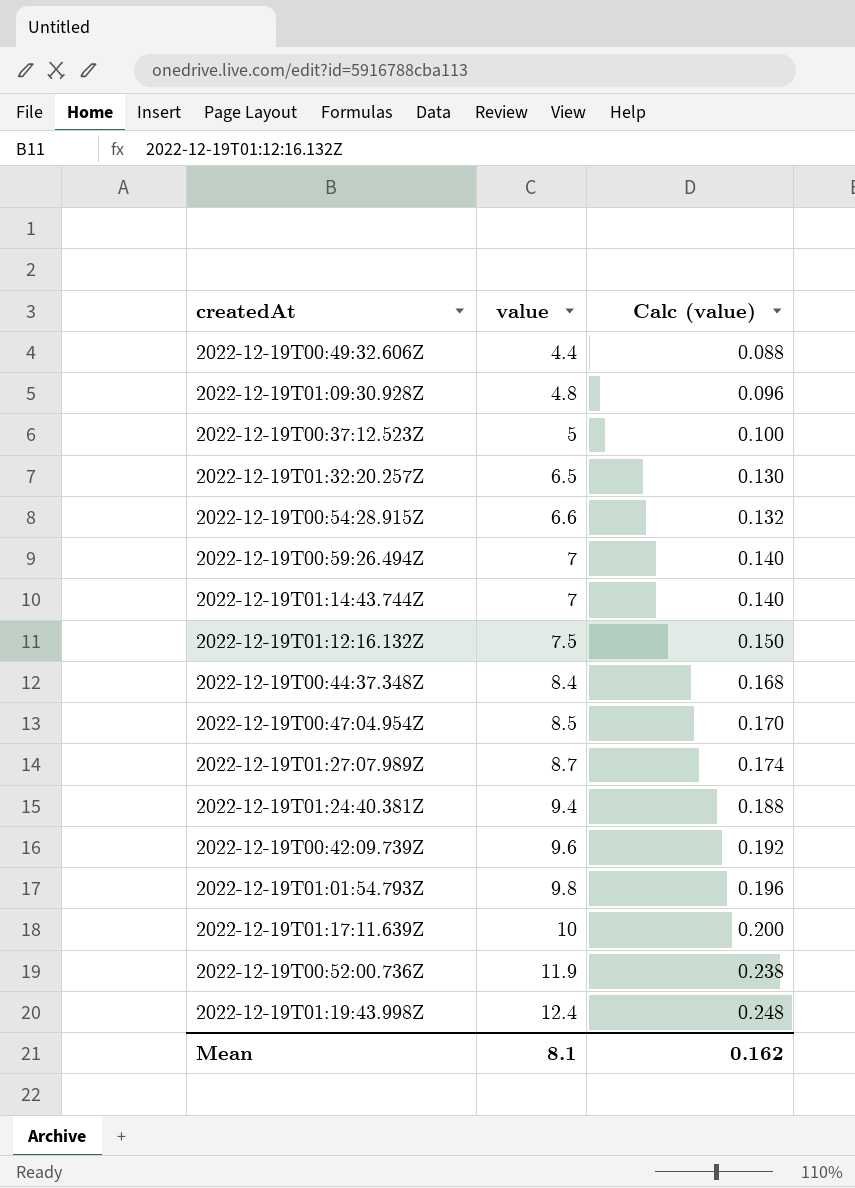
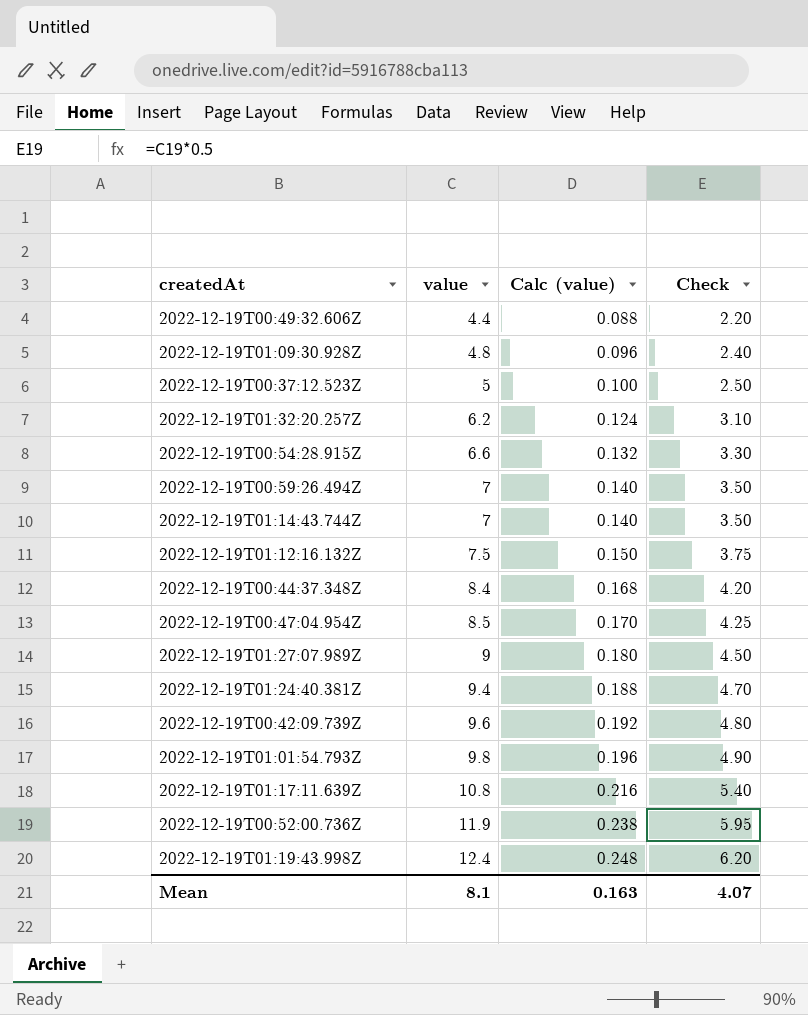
column Check | formula: none -> [value] * 0.5
2022-12-19T01:32:20.257Z | value: 6.5 -> 6.2
2022-12-19T01:32:20.257Z | Calc (value): 0.130 -> 0.124
2022-12-19T01:27:07.989Z | value: 8.7 -> 9
2022-12-19T01:27:07.989Z | Calc (value): 0.174 -> 0.180
2022-12-19T01:17:11.639Z | value: 10 -> 10.8
2022-12-19T01:17:11.639Z | Calc (value): 0.200 -> 0.216
Mean | Calc (value): 0.162 -> 0.163

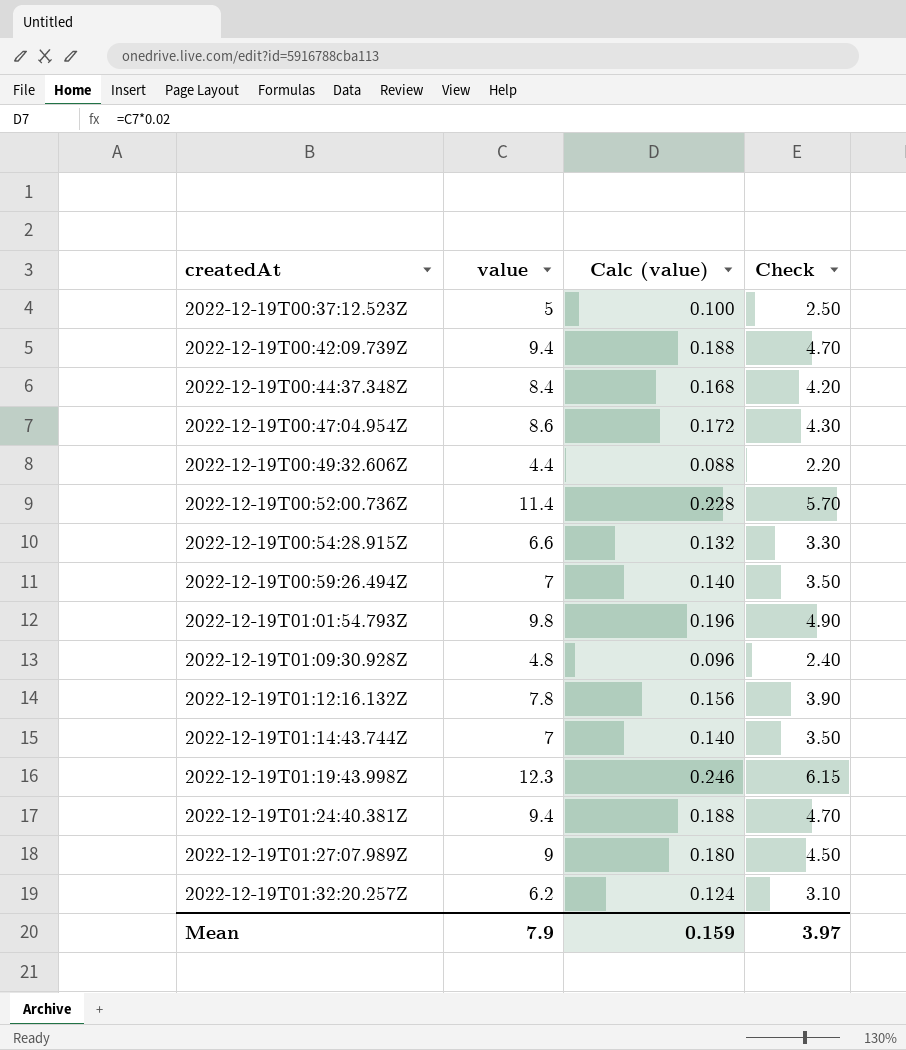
row order: value ascending -> createdAt ascending
row 2022-12-19T01:17:11.639Z: 10.8 | 0.216 | 5.40 -> none
2022-12-19T00:42:09.739Z | value: 9.6 -> 9.4
2022-12-19T00:42:09.739Z | Calc (value): 0.192 -> 0.188
2022-12-19T00:42:09.739Z | Check: 4.80 -> 4.70
2022-12-19T00:47:04.954Z | value: 8.5 -> 8.6
2022-12-19T00:47:04.954Z | Calc (value): 0.170 -> 0.172
2022-12-19T00:47:04.954Z | Check: 4.25 -> 4.30
2022-12-19T00:52:00.736Z | value: 11.9 -> 11.4
2022-12-19T00:52:00.736Z | Calc (value): 0.238 -> 0.228
2022-12-19T00:52:00.736Z | Check: 5.95 -> 5.70
2022-12-19T01:12:16.132Z | value: 7.5 -> 7.8
2022-12-19T01:12:16.132Z | Calc (value): 0.150 -> 0.156
2022-12-19T01:12:16.132Z | Check: 3.75 -> 3.90
2022-12-19T01:19:43.998Z | value: 12.4 -> 12.3
2022-12-19T01:19:43.998Z | Calc (value): 0.248 -> 0.246
2022-12-19T01:19:43.998Z | Check: 6.20 -> 6.15
Mean | value: 8.1 -> 7.9
Mean | Calc (value): 0.163 -> 0.159
Mean | Check: 4.07 -> 3.97

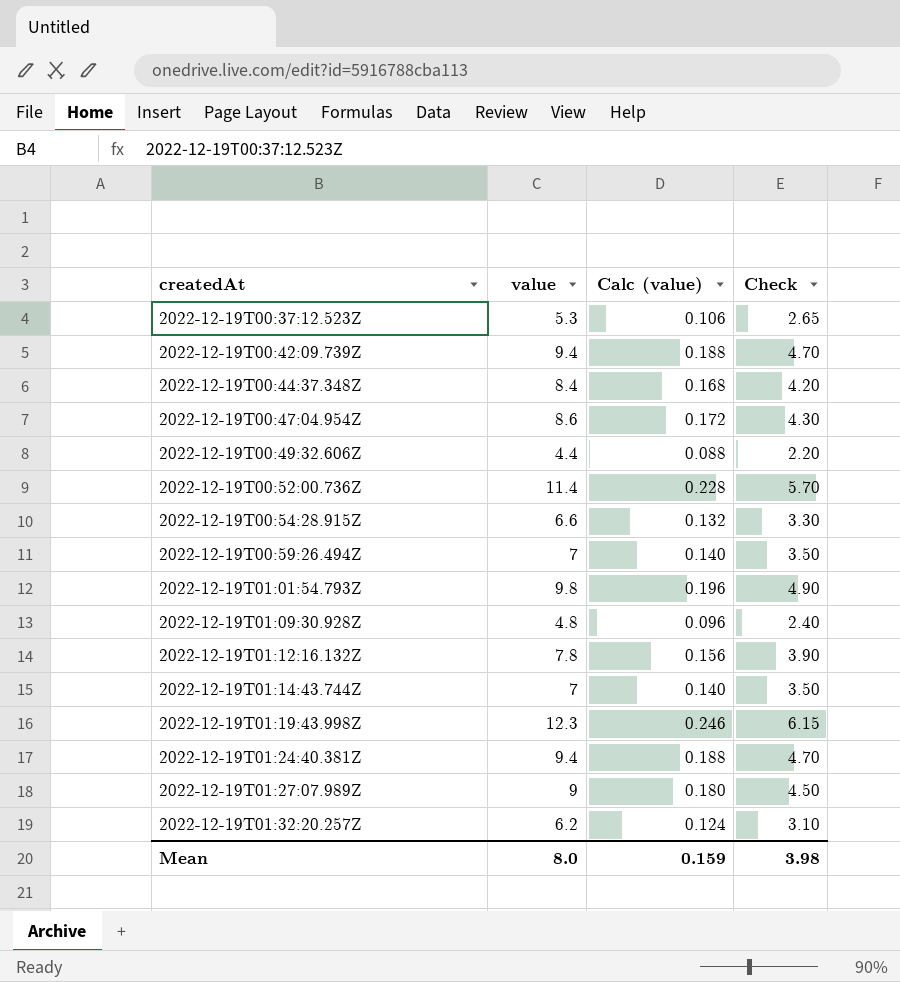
2022-12-19T00:37:12.523Z | value: 5 -> 5.3
2022-12-19T00:37:12.523Z | Calc (value): 0.100 -> 0.106
2022-12-19T00:37:12.523Z | Check: 2.50 -> 2.65
Mean | value: 7.9 -> 8.0
Mean | Check: 3.97 -> 3.98

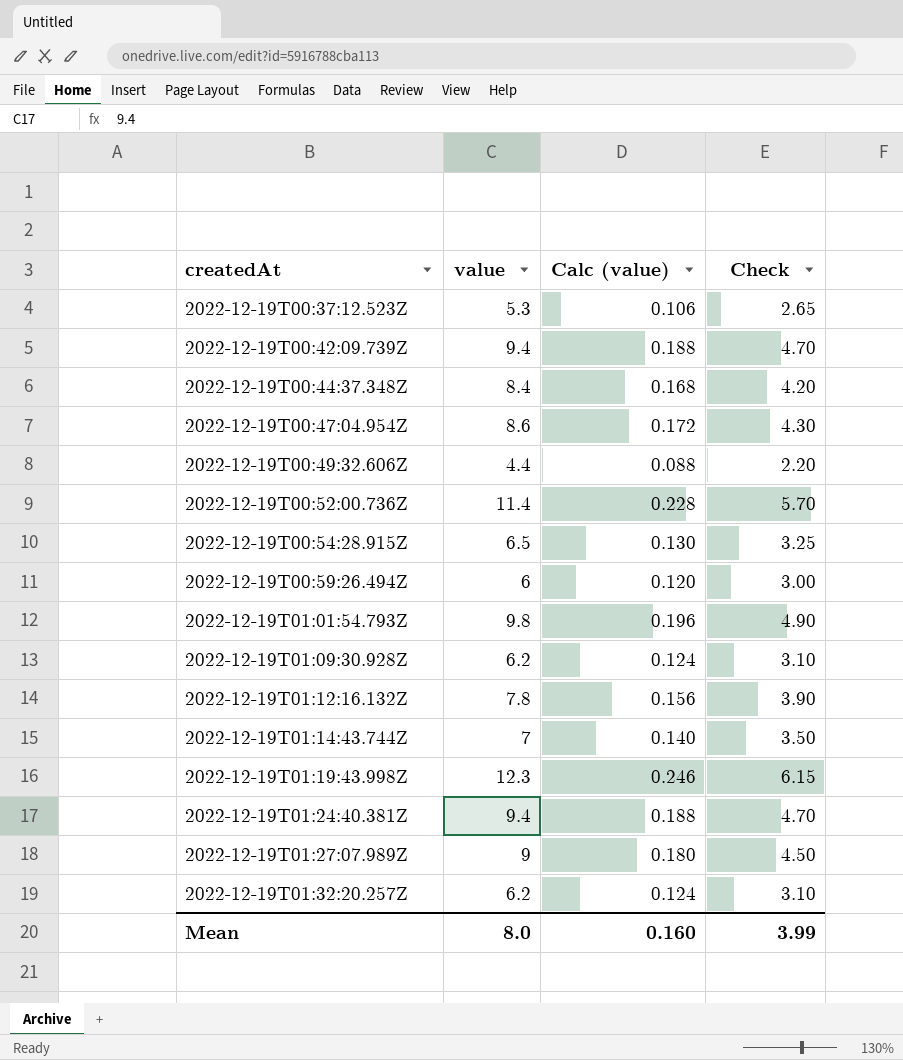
2022-12-19T00:54:28.915Z | value: 6.6 -> 6.5
2022-12-19T00:54:28.915Z | Calc (value): 0.132 -> 0.130
2022-12-19T00:54:28.915Z | Check: 3.30 -> 3.25
2022-12-19T00:59:26.494Z | value: 7 -> 6
2022-12-19T00:59:26.494Z | Calc (value): 0.140 -> 0.120
2022-12-19T00:59:26.494Z | Check: 3.50 -> 3.00
2022-12-19T01:09:30.928Z | value: 4.8 -> 6.2
2022-12-19T01:09:30.928Z | Calc (value): 0.096 -> 0.124
2022-12-19T01:09:30.928Z | Check: 2.40 -> 3.10
Mean | Calc (value): 0.159 -> 0.160
Mean | Check: 3.98 -> 3.99

